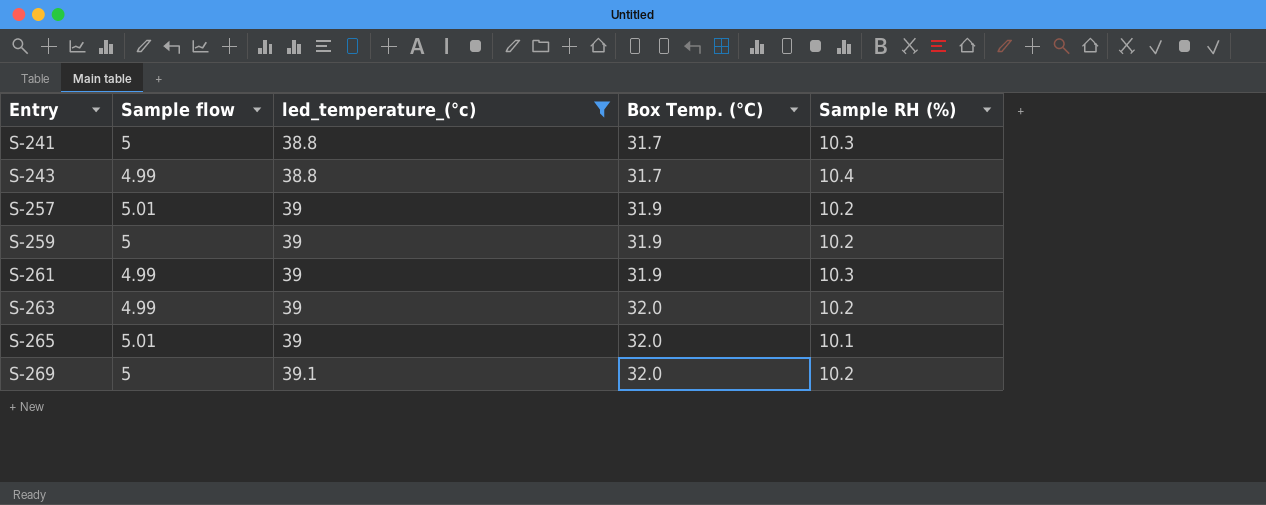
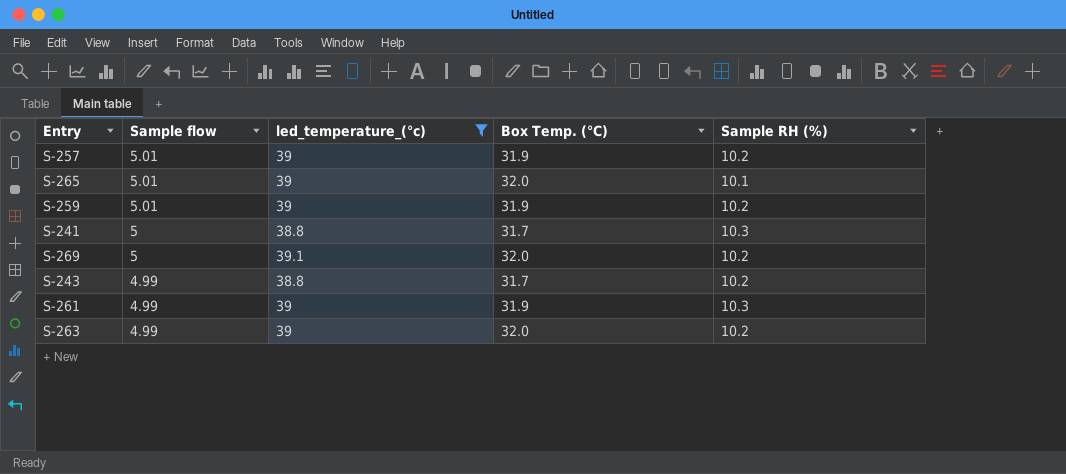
row order: Entry ascending -> Sample flow descending
S-259 | Sample flow: 5 -> 5.01
S-243 | Sample RH (%): 10.4 -> 10.2

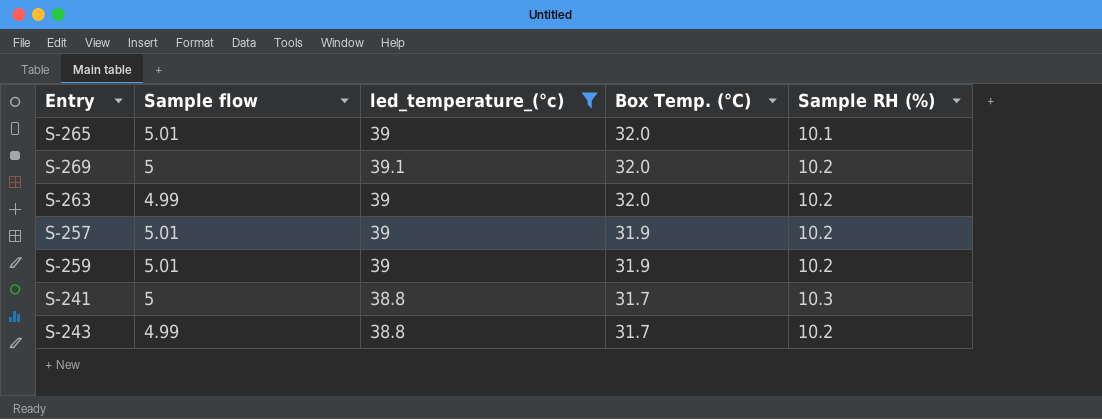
row order: Sample flow descending -> Box Temp. (°C) descending
row S-261: 4.99 | 39 | 31.9 | 10.3 -> none

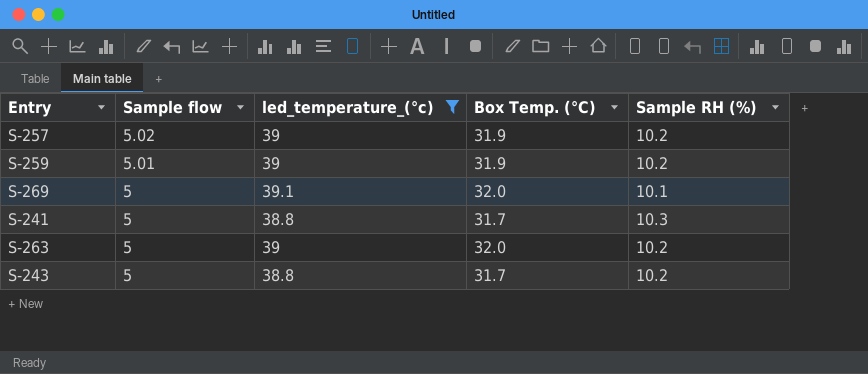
row order: Box Temp. (°C) descending -> Sample flow descending
row S-265: 5.01 | 39 | 32.0 | 10.1 -> none
S-257 | Sample flow: 5.01 -> 5.02
S-269 | Sample RH (%): 10.2 -> 10.1
S-263 | Sample flow: 4.99 -> 5
S-243 | Sample flow: 4.99 -> 5

